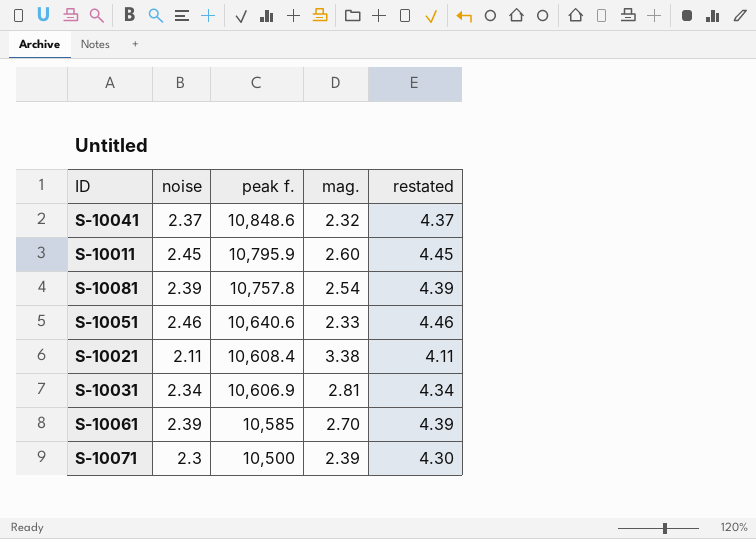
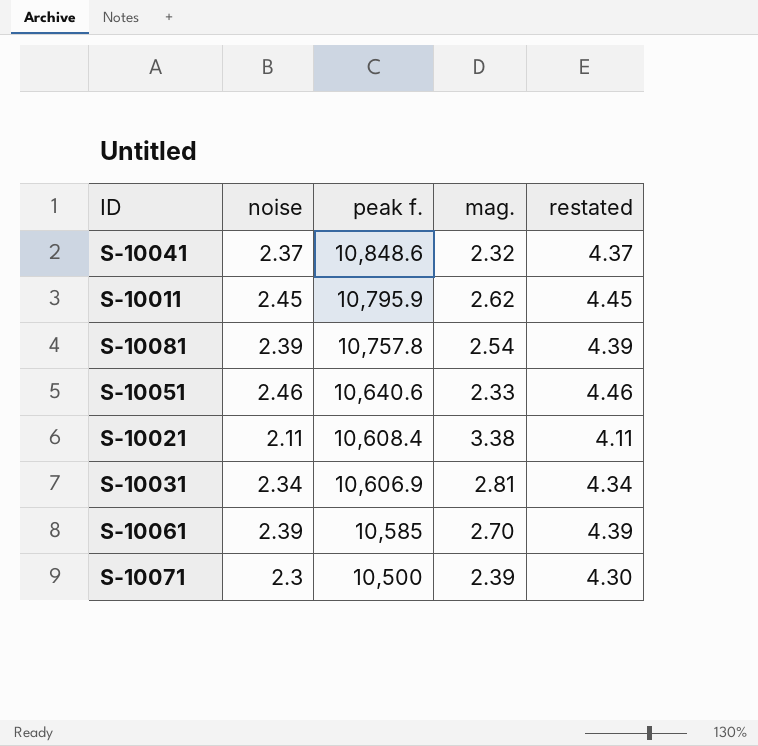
S-10011 | mag.: 2.60 -> 2.62

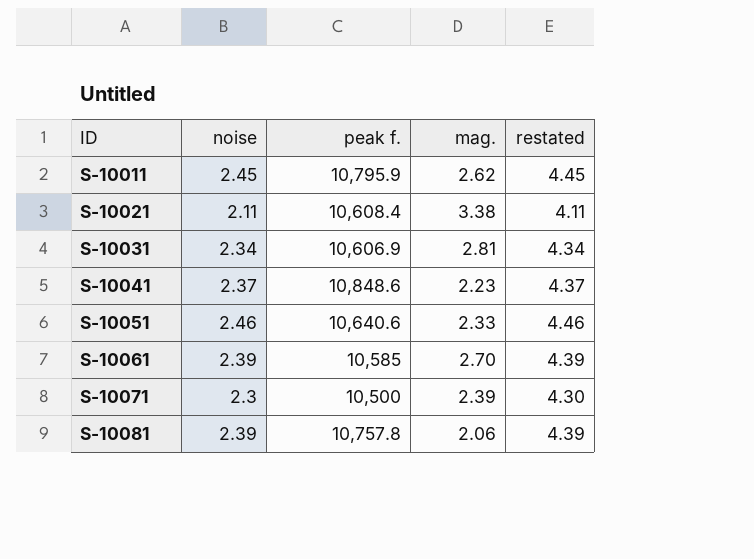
row order: peak f. descending -> ID ascending
S-10041 | mag.: 2.32 -> 2.23
S-10081 | mag.: 2.54 -> 2.06

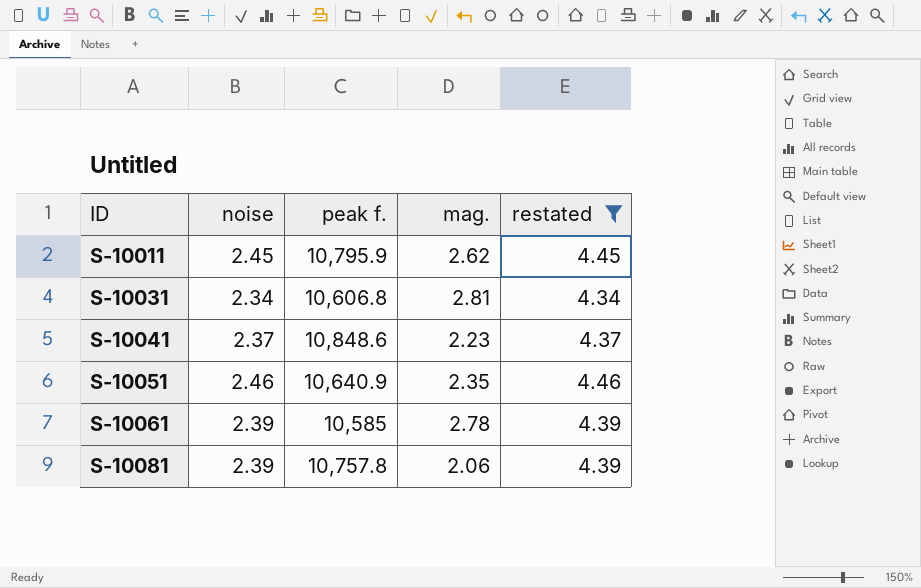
filter: none -> restated >= 4.34
S-10031 | peak f.: 10,606.9 -> 10,606.8
S-10051 | peak f.: 10,640.6 -> 10,640.9
S-10051 | mag.: 2.33 -> 2.35
S-10061 | mag.: 2.70 -> 2.78

